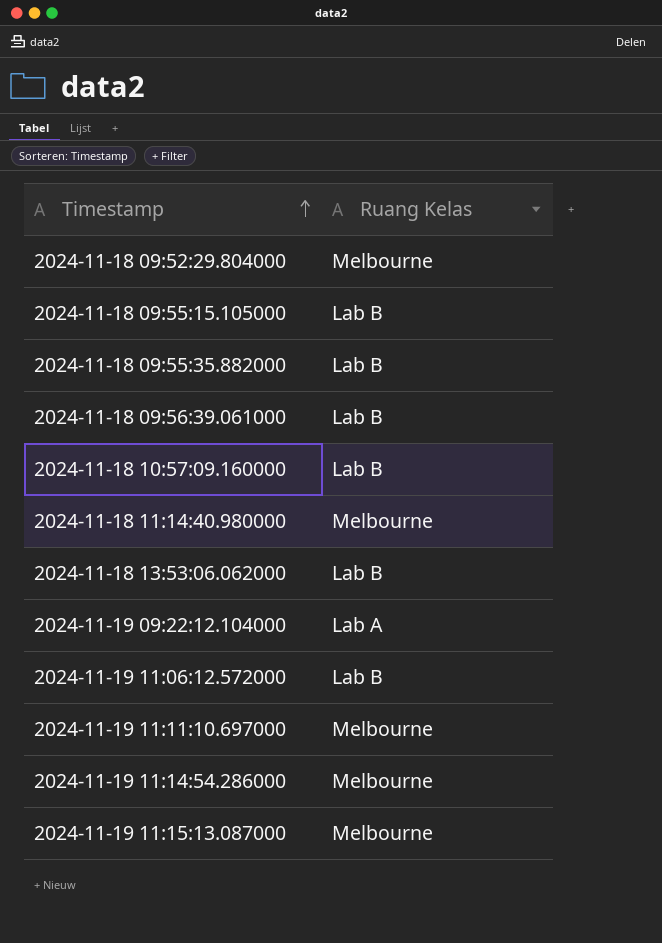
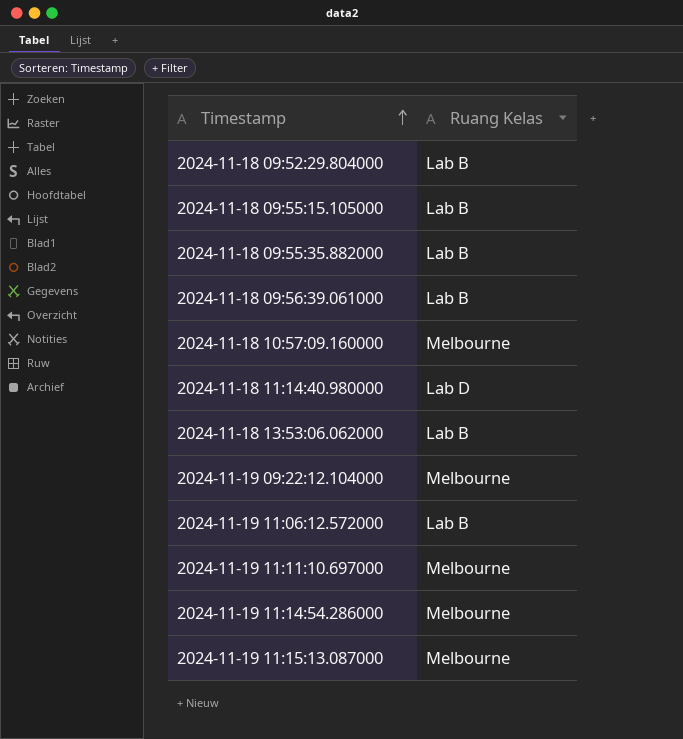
2024-11-18 09:52:29.804000 | Ruang Kelas: Melbourne -> Lab B
2024-11-18 10:57:09.160000 | Ruang Kelas: Lab B -> Melbourne
2024-11-18 11:14:40.980000 | Ruang Kelas: Melbourne -> Lab D
2024-11-19 09:22:12.104000 | Ruang Kelas: Lab A -> Melbourne

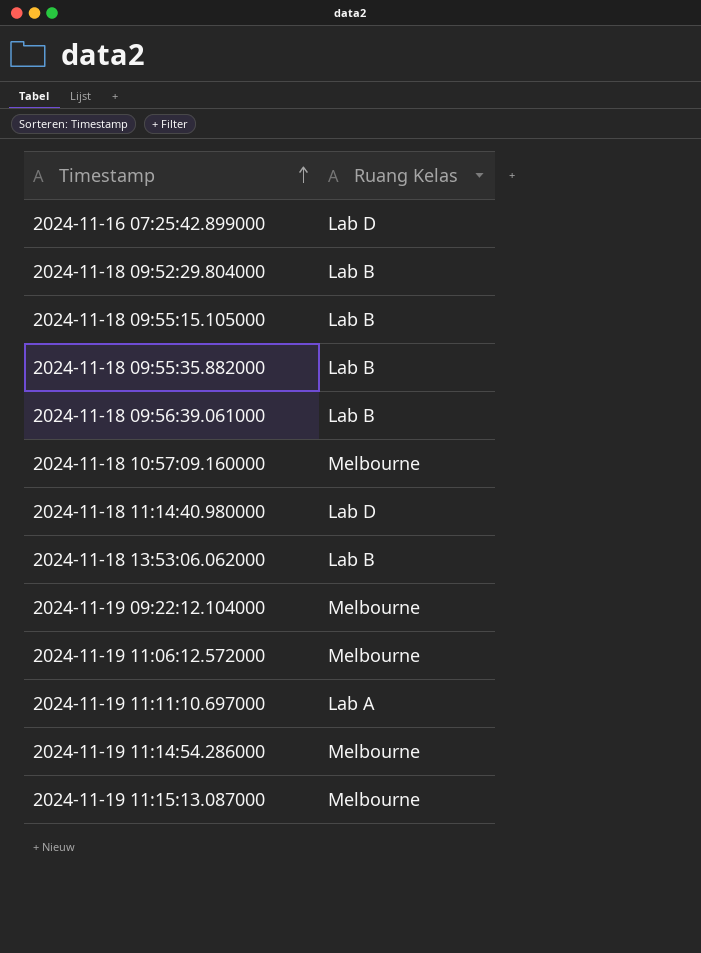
row 2024-11-16 07:25:42.899000: none -> Lab D
2024-11-19 11:06:12.572000 | Ruang Kelas: Lab B -> Melbourne
2024-11-19 11:11:10.697000 | Ruang Kelas: Melbourne -> Lab A

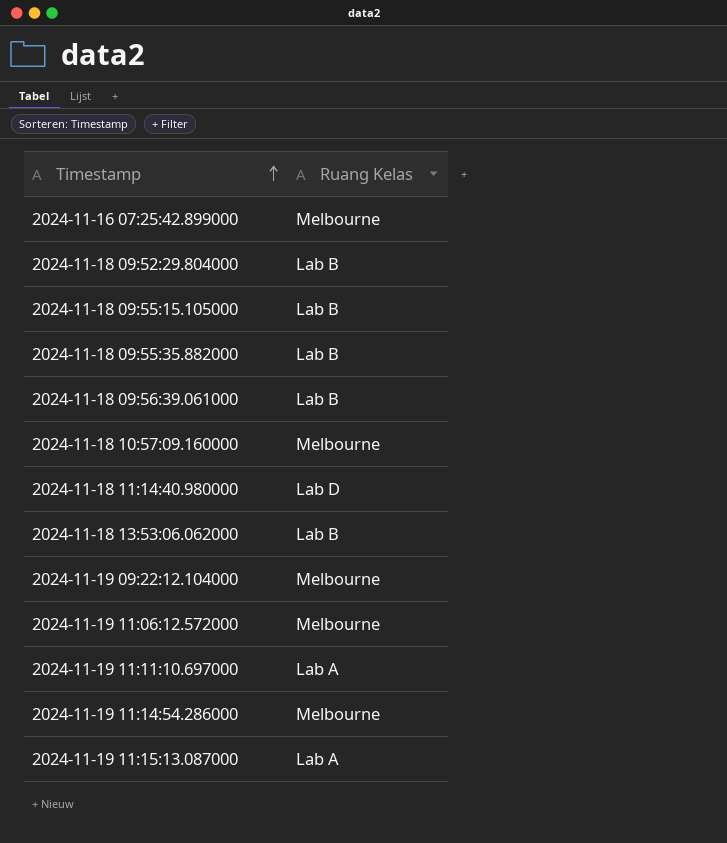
2024-11-16 07:25:42.899000 | Ruang Kelas: Lab D -> Melbourne
2024-11-19 11:15:13.087000 | Ruang Kelas: Melbourne -> Lab A

